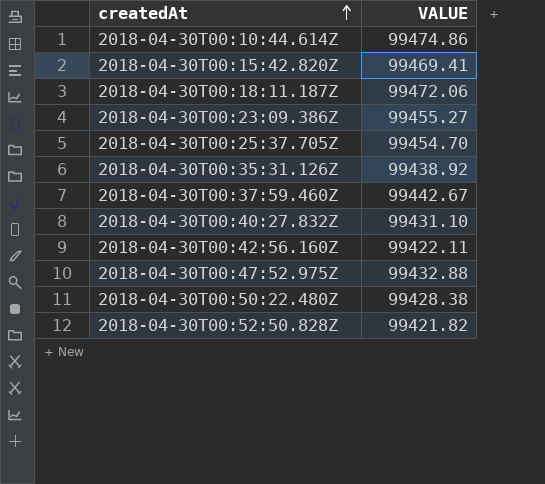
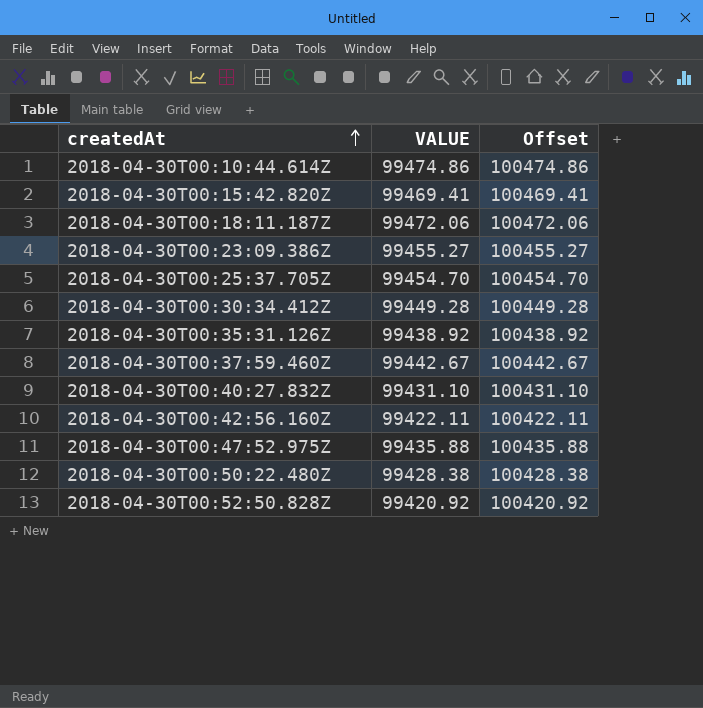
column Offset | formula: none -> [VALUE] + 1000
row 2018-04-30T00:30:34.412Z: none -> 99449.28 | 100449.28
2018-04-30T00:47:52.975Z | VALUE: 99432.88 -> 99435.88
2018-04-30T00:52:50.828Z | VALUE: 99421.82 -> 99420.92

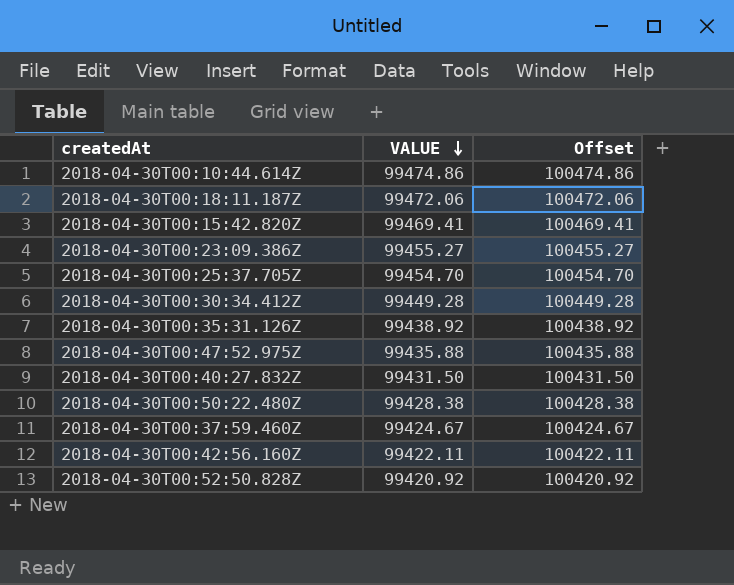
row order: createdAt ascending -> VALUE descending
2018-04-30T00:40:27.832Z | VALUE: 99431.10 -> 99431.50
2018-04-30T00:40:27.832Z | Offset: 100431.10 -> 100431.50
2018-04-30T00:37:59.460Z | VALUE: 99442.67 -> 99424.67
2018-04-30T00:37:59.460Z | Offset: 100442.67 -> 100424.67

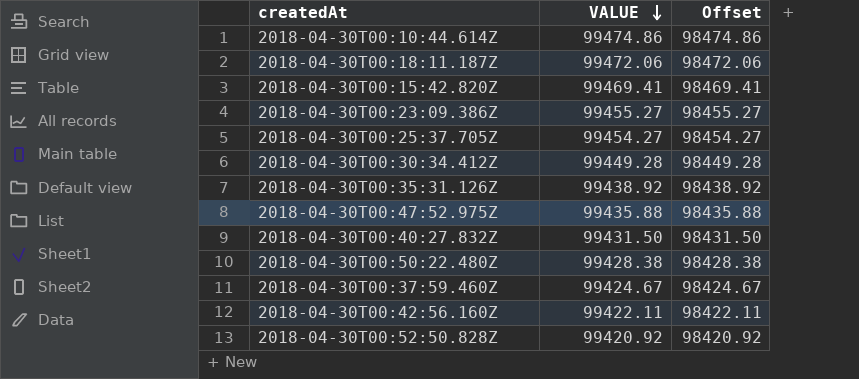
column Offset | formula: [VALUE] + 1000 -> [VALUE] - 1000
2018-04-30T00:25:37.705Z | VALUE: 99454.70 -> 99454.27

